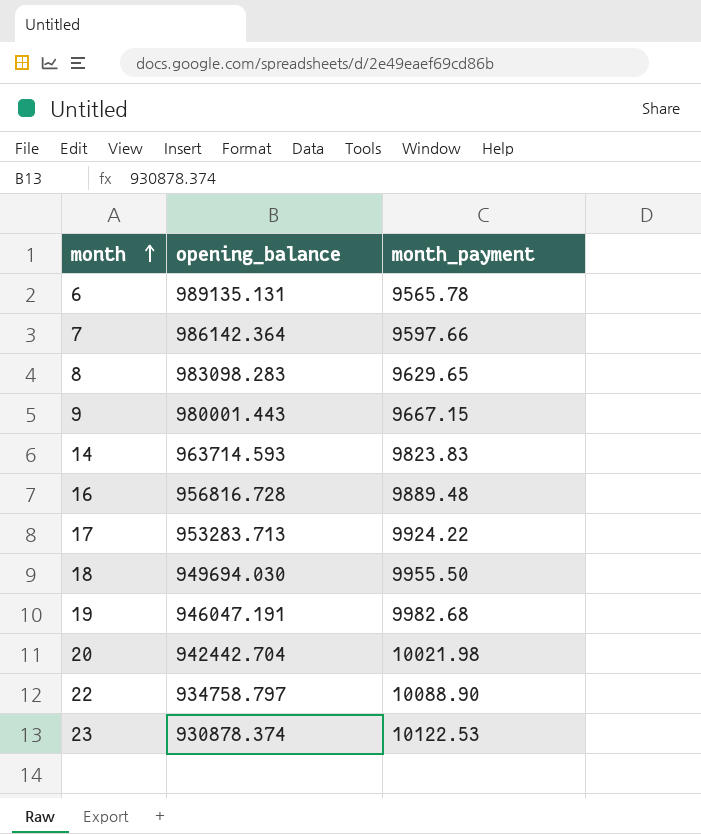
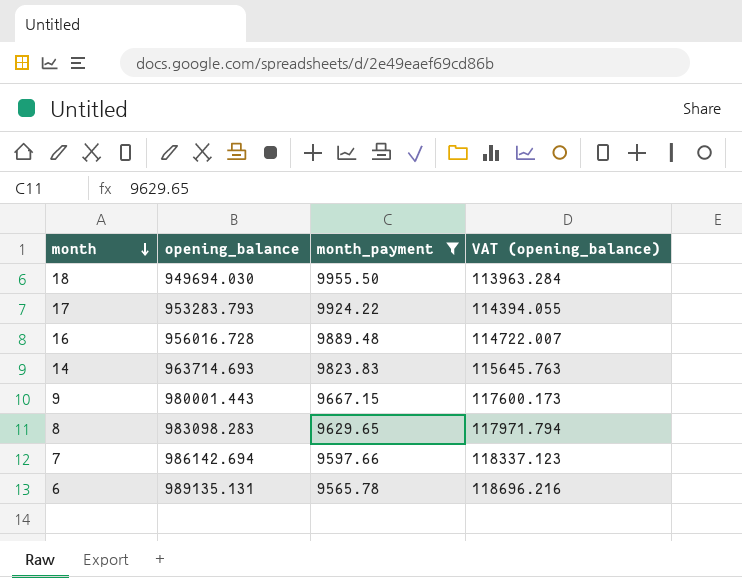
filter: none -> month_payment <= 9955.50
row order: month ascending -> month descending
column VAT (opening_balance) | formula: none -> [opening_balance] * 0.12
17 | opening_balance: 953283.713 -> 953283.793
16 | opening_balance: 956816.728 -> 956016.728
14 | opening_balance: 963714.593 -> 963714.693
7 | opening_balance: 986142.364 -> 986142.694

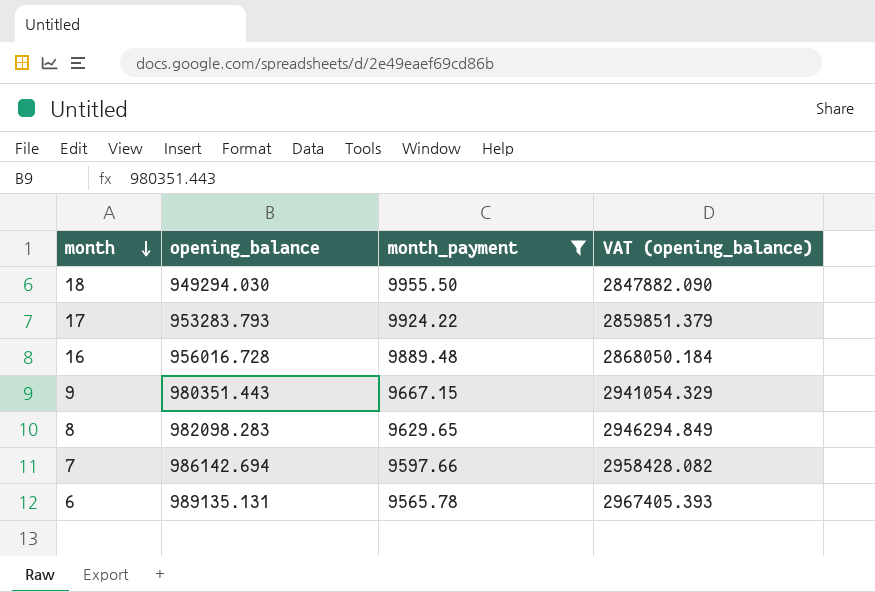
column VAT (opening_balance) | formula: [opening_balance] * 0.12 -> [opening_balance] * 3
row 14: 963714.693 | 9823.83 | 115645.763 -> none
18 | opening_balance: 949694.030 -> 949294.030
9 | opening_balance: 980001.443 -> 980351.443
8 | opening_balance: 983098.283 -> 982098.283

